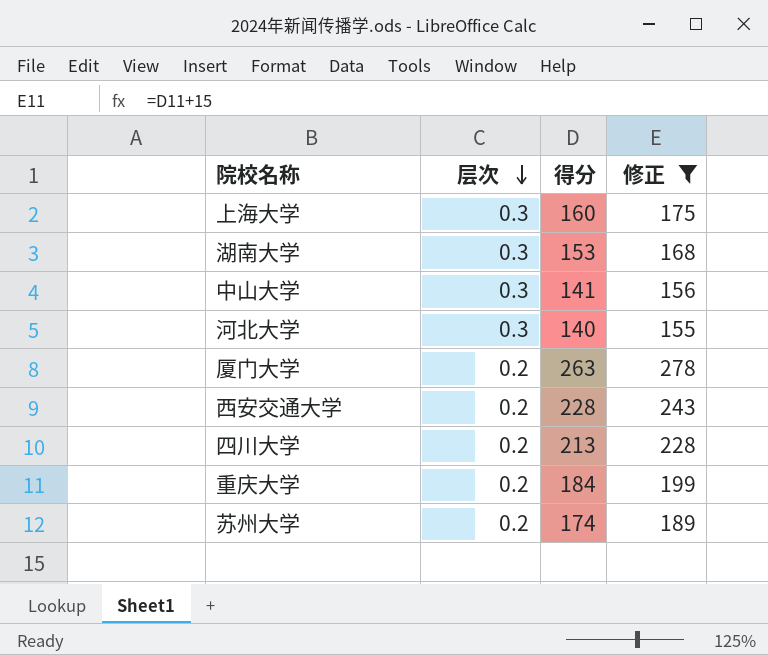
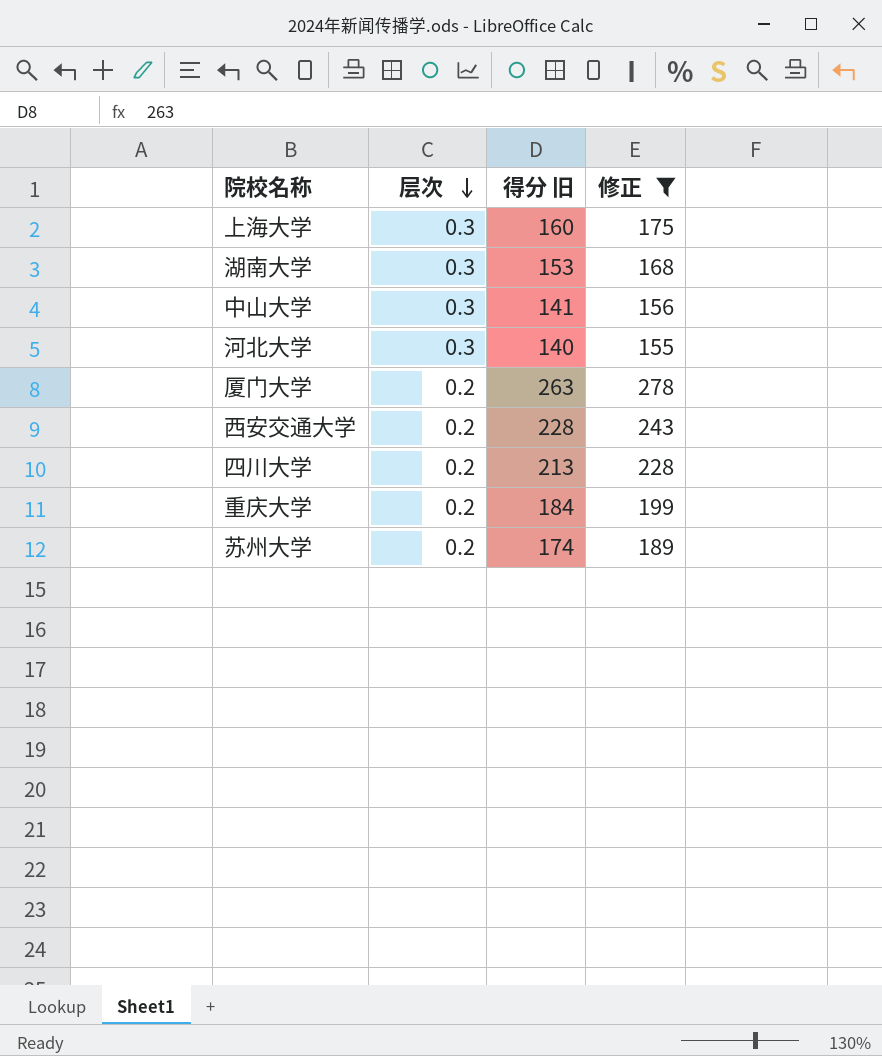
column name: 得分 -> 得分 旧

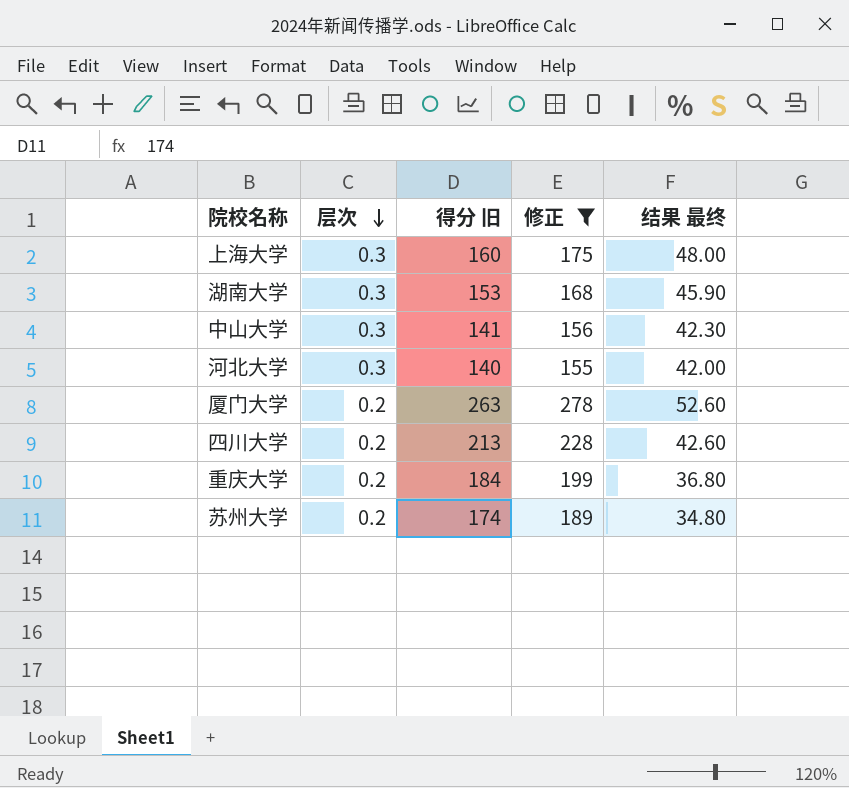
column 结果 最终 | formula: none -> [层次] * [得分 旧]
row 西安交通大学: 0.2 | 228 | 243 -> none

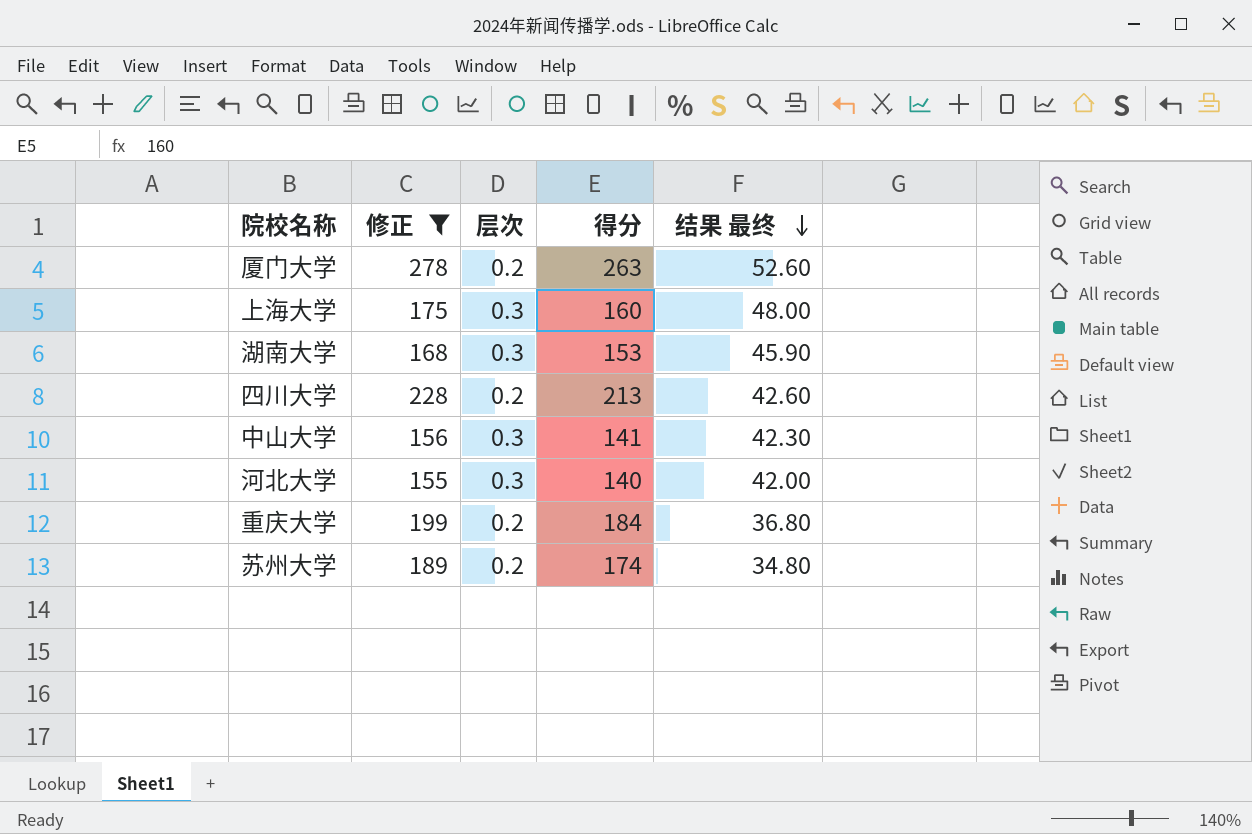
row order: 层次 descending -> 结果 最终 descending
column 修正 | position: 4 -> 2
column name: 得分 旧 -> 得分

